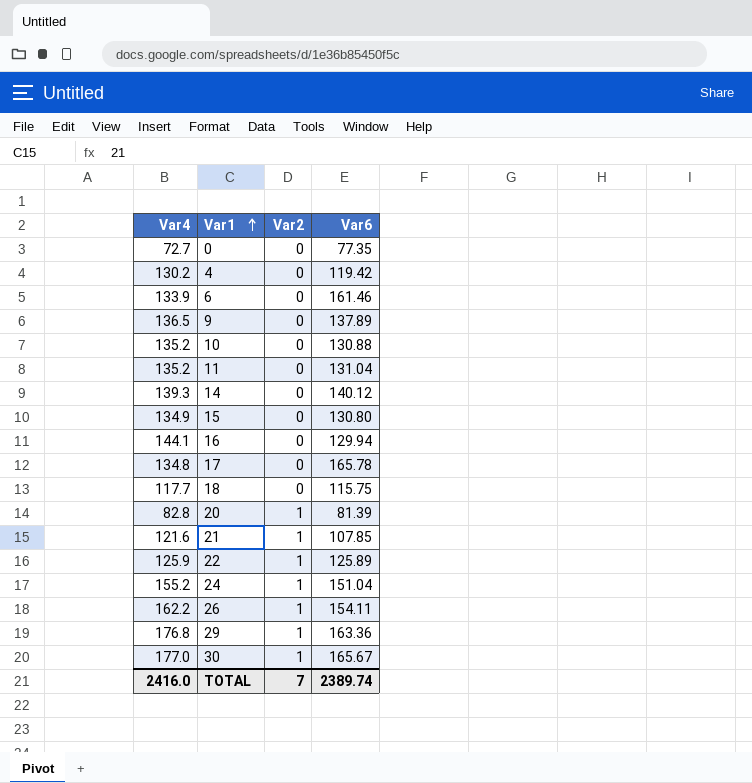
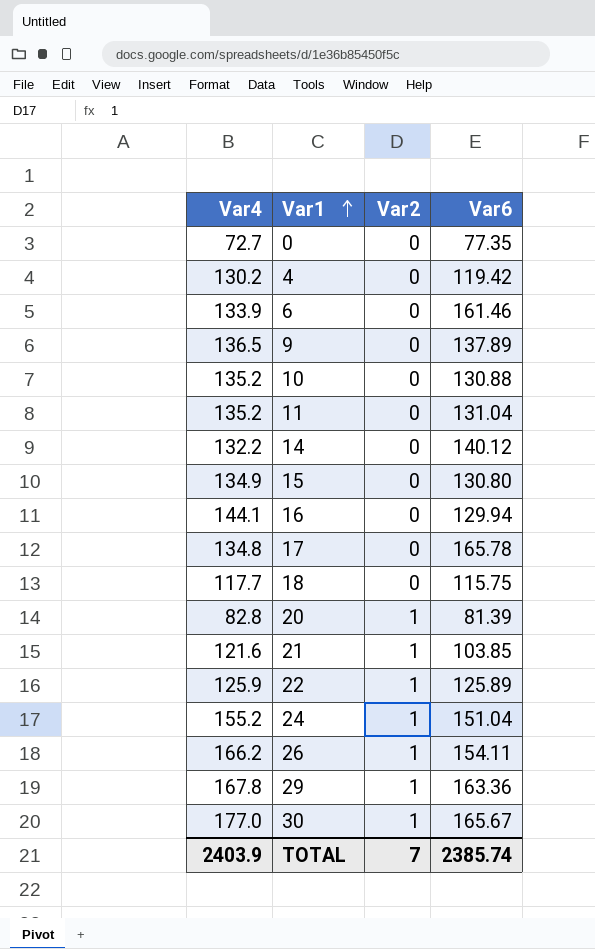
14 | Var4: 139.3 -> 132.2
21 | Var6: 107.85 -> 103.85
26 | Var4: 162.2 -> 166.2
29 | Var4: 176.8 -> 167.8
TOTAL | Var4: 2416.0 -> 2403.9
TOTAL | Var6: 2389.74 -> 2385.74

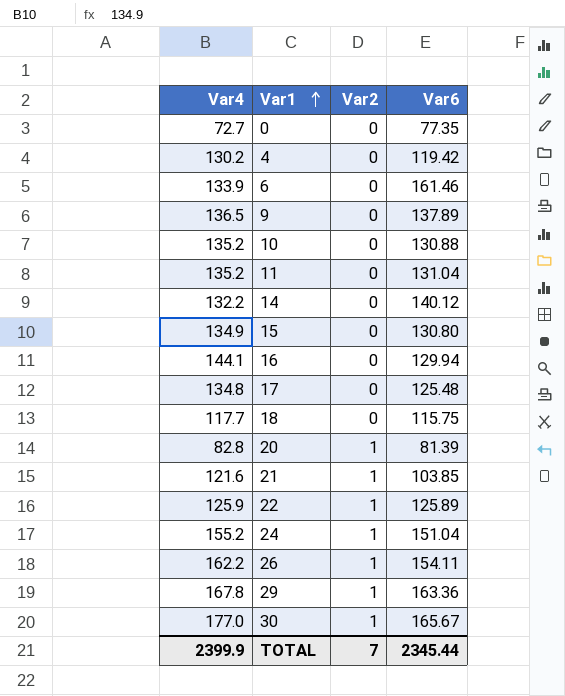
17 | Var6: 165.78 -> 125.48
26 | Var4: 166.2 -> 162.2
TOTAL | Var4: 2403.9 -> 2399.9
TOTAL | Var6: 2385.74 -> 2345.44

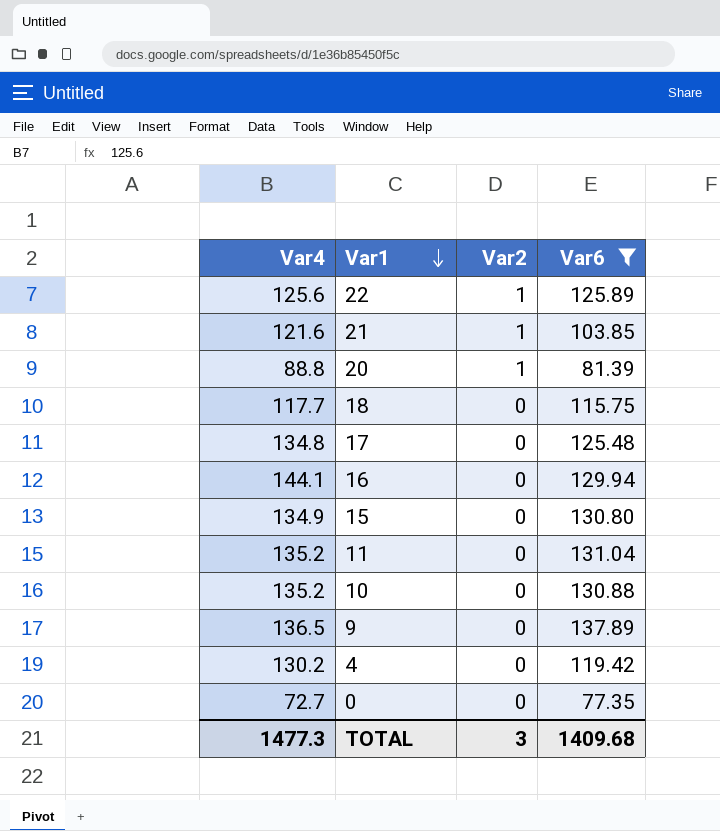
filter: none -> Var6 <= 137.89
row order: Var1 ascending -> Var1 descending
22 | Var4: 125.9 -> 125.6
20 | Var4: 82.8 -> 88.8
TOTAL | Var4: 2399.9 -> 1477.3
TOTAL | Var2: 7 -> 3
TOTAL | Var6: 2345.44 -> 1409.68

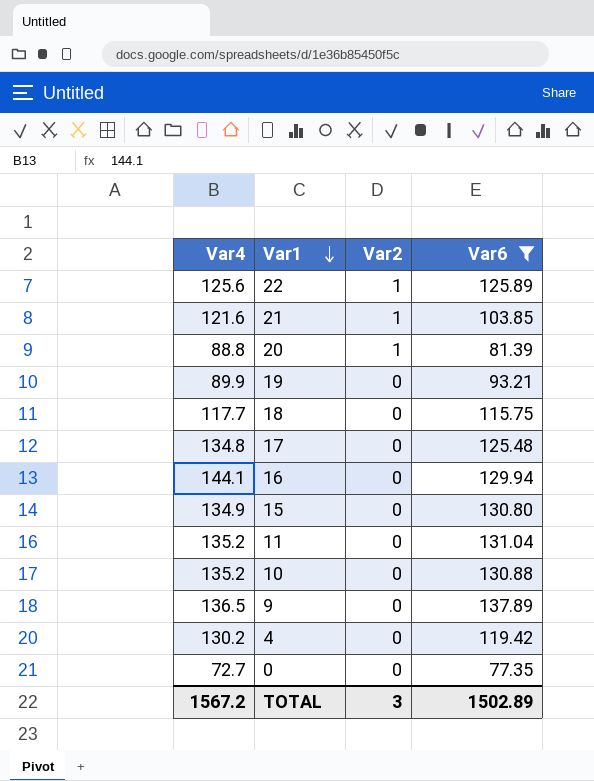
row 19: none -> 89.9 | 0 | 93.21
TOTAL | Var4: 1477.3 -> 1567.2
TOTAL | Var6: 1409.68 -> 1502.89

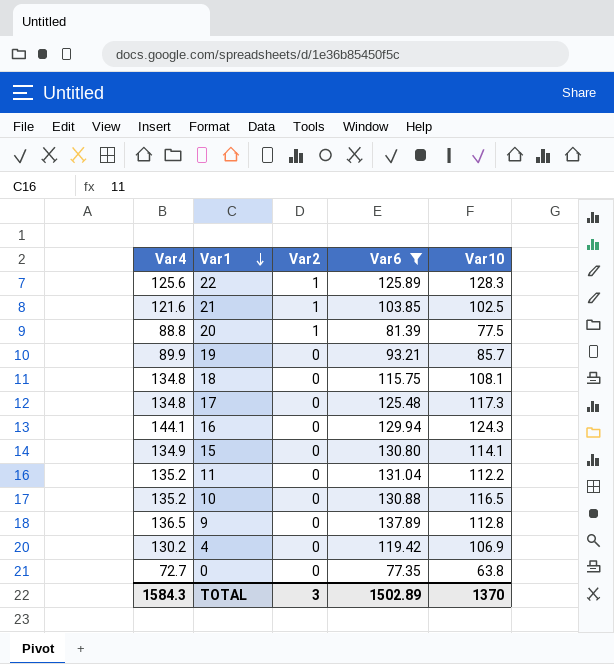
column Var10 | position: none -> 5
18 | Var4: 117.7 -> 134.8
TOTAL | Var4: 1567.2 -> 1584.3

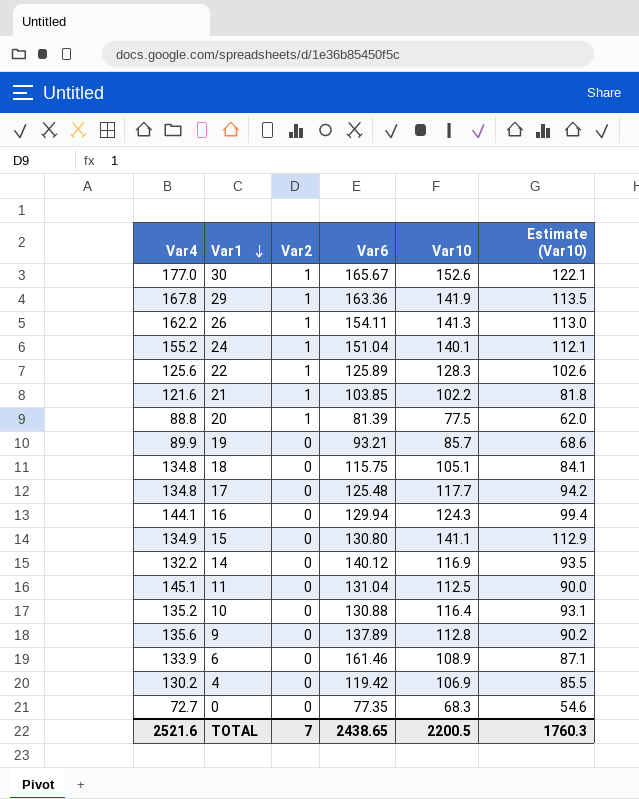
filter: Var6 <= 137.89 -> none
column Estimate (Var10) | formula: none -> [Var10] * 0.8
21 | Var10: 102.5 -> 102.2
18 | Var10: 108.1 -> 105.1
17 | Var10: 117.3 -> 117.7
15 | Var10: 114.1 -> 141.1
11 | Var4: 135.2 -> 145.1
11 | Var10: 112.2 -> 112.5
10 | Var10: 116.5 -> 116.4
9 | Var4: 136.5 -> 135.6
0 | Var10: 63.8 -> 68.3
TOTAL | Var4: 1584.3 -> 2521.6
TOTAL | Var2: 3 -> 7
TOTAL | Var6: 1502.89 -> 2438.65
TOTAL | Var10: 1370 -> 2200.5

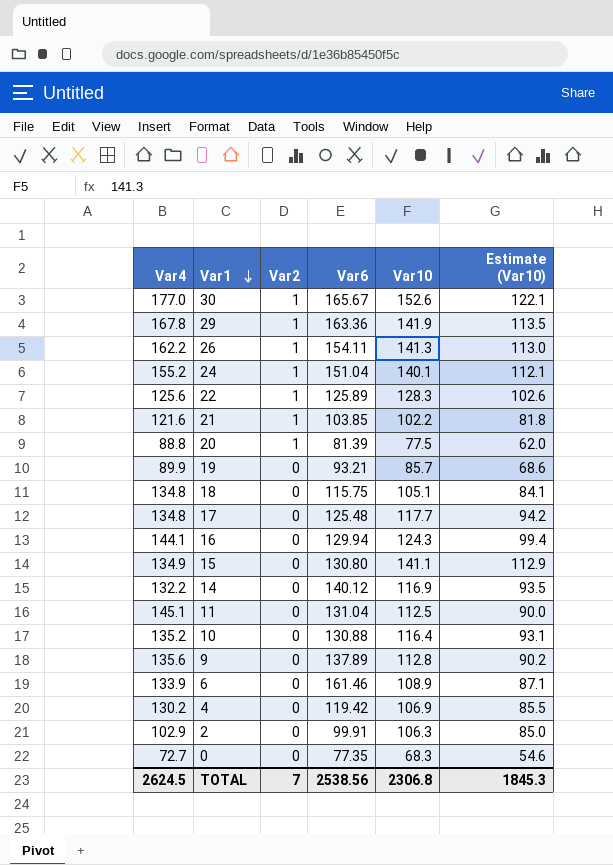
row 2: none -> 102.9 | 0 | 99.91 | 106.3 | 85.0
TOTAL | Var4: 2521.6 -> 2624.5
TOTAL | Var6: 2438.65 -> 2538.56
TOTAL | Var10: 2200.5 -> 2306.8
TOTAL | Estimate (Var10): 1760.3 -> 1845.3

